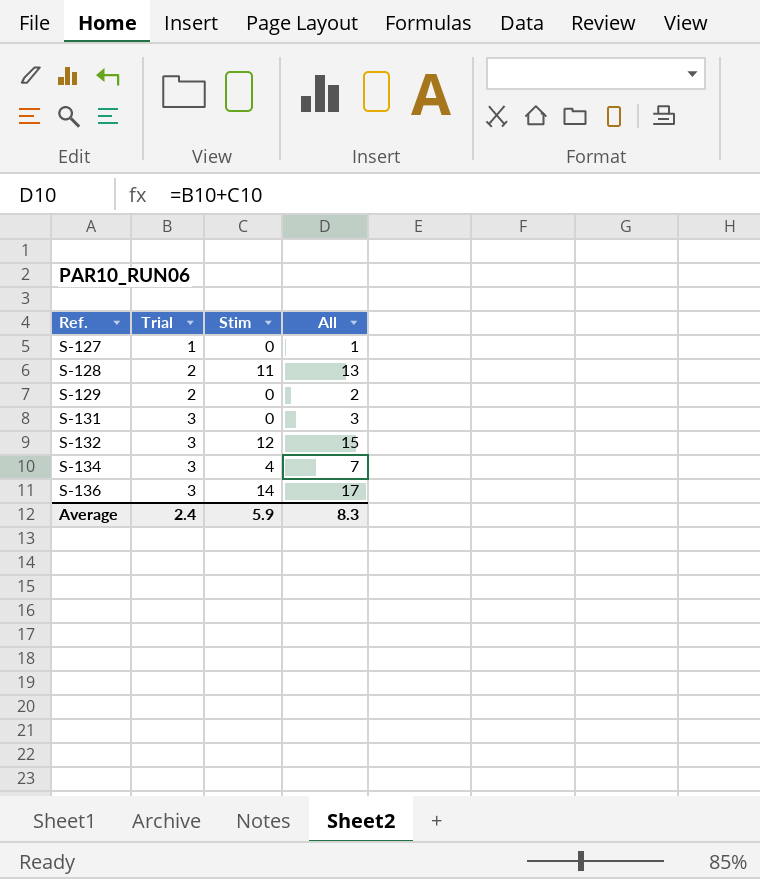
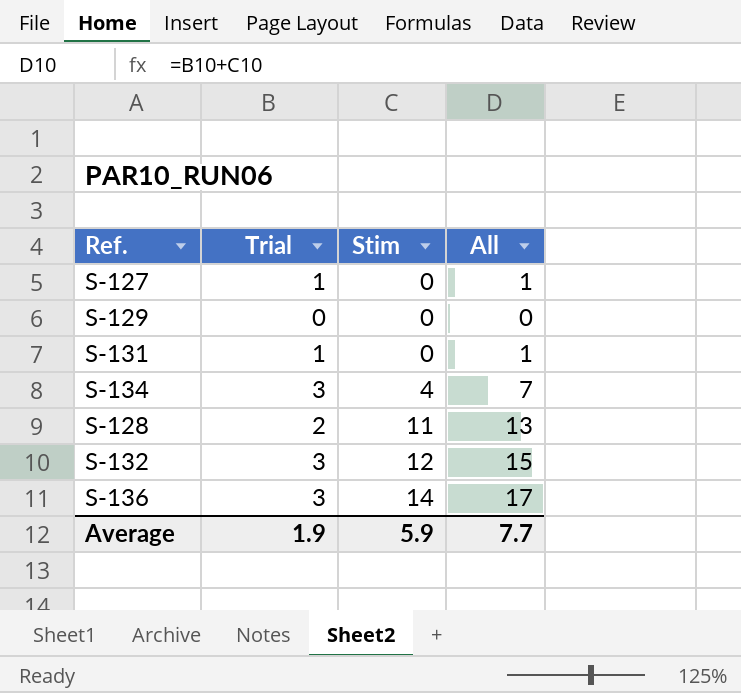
row order: Ref. ascending -> Stim ascending
S-129 | Trial: 2 -> 0
S-129 | All: 2 -> 0
S-131 | Trial: 3 -> 1
S-131 | All: 3 -> 1
Average | Trial: 2.4 -> 1.9
Average | All: 8.3 -> 7.7

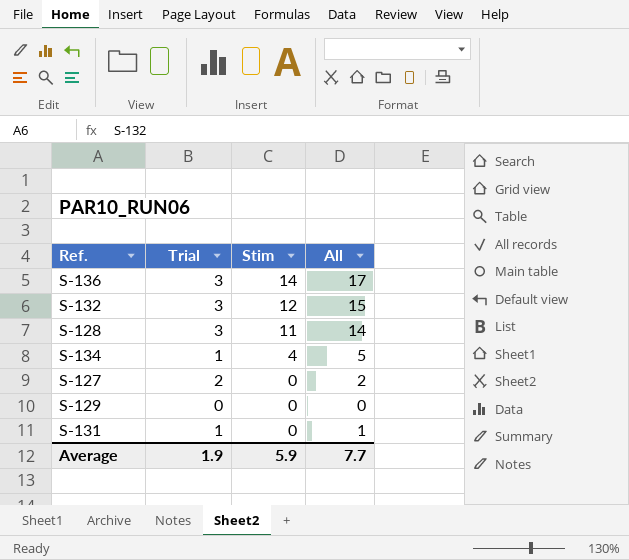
row order: Stim ascending -> Stim descending
S-128 | Trial: 2 -> 3
S-128 | All: 13 -> 14
S-134 | Trial: 3 -> 1
S-134 | All: 7 -> 5
S-127 | Trial: 1 -> 2
S-127 | All: 1 -> 2

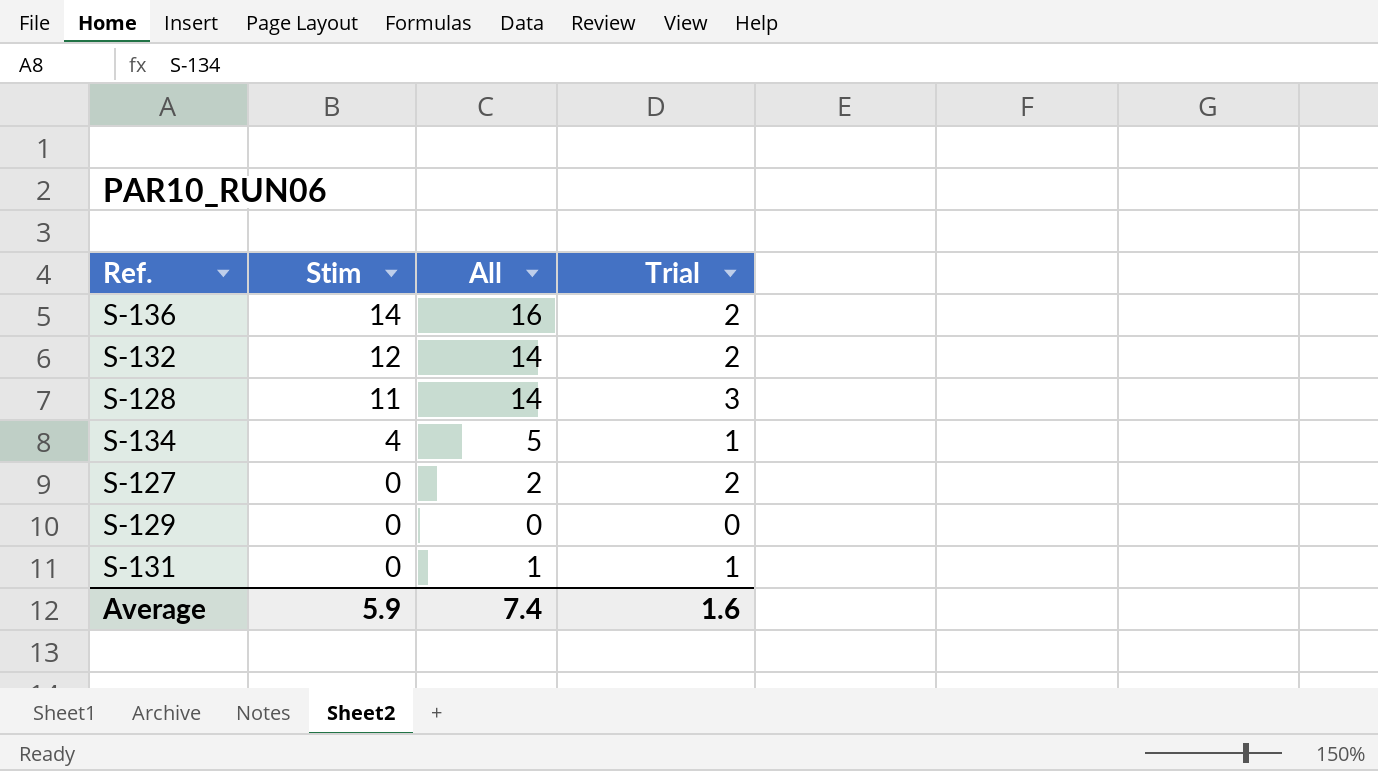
column Trial | position: 2 -> 4
S-136 | All: 17 -> 16
S-136 | Trial: 3 -> 2
S-132 | All: 15 -> 14
S-132 | Trial: 3 -> 2
Average | All: 7.7 -> 7.4
Average | Trial: 1.9 -> 1.6

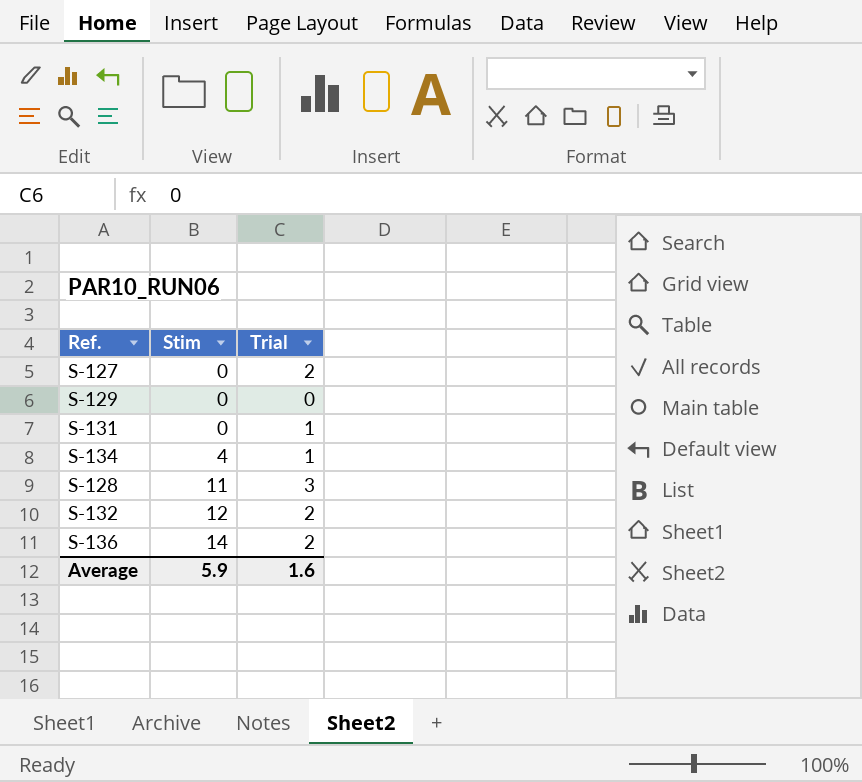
row order: Stim descending -> Stim ascending
column All | formula: [Stim] + [Trial] -> none

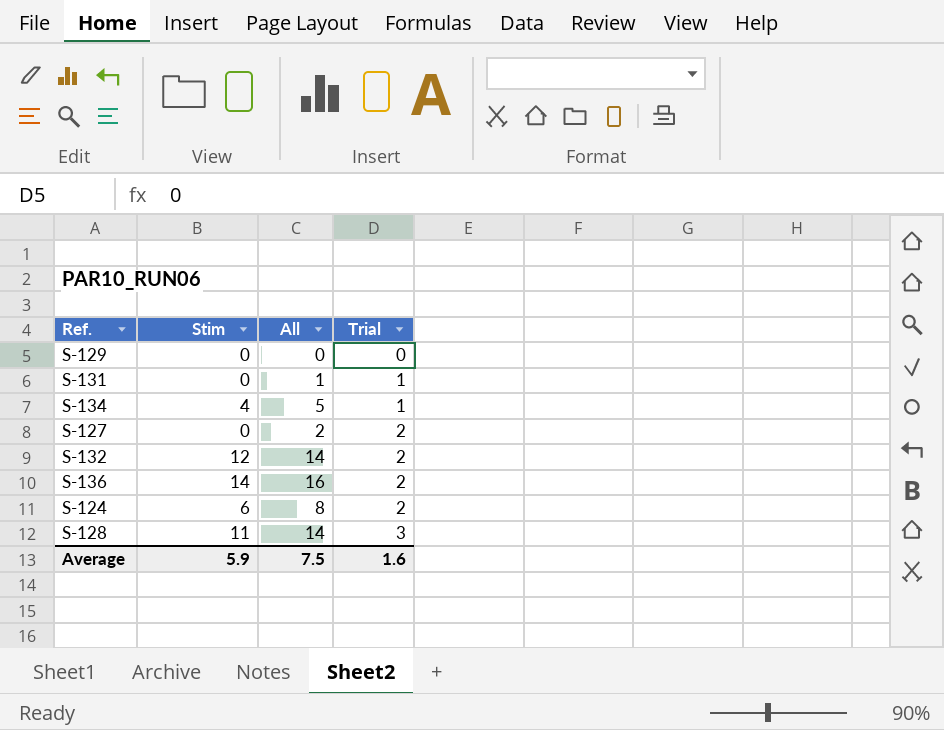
row order: Stim ascending -> Trial ascending
column All | formula: none -> [Stim] + [Trial]
row S-124: none -> 6 | 8 | 2

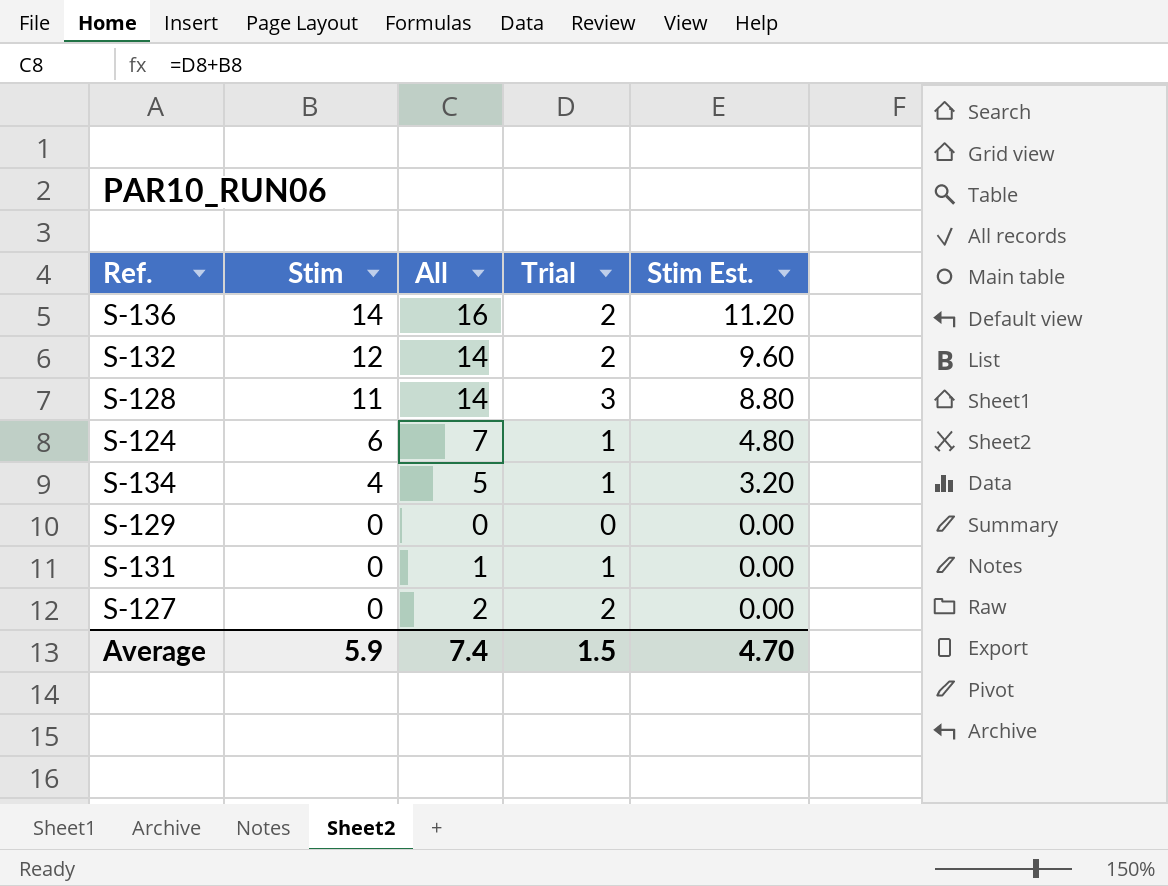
row order: Trial ascending -> Stim descending
column Stim Est. | formula: none -> [Stim] * 0.8
S-124 | All: 8 -> 7
S-124 | Trial: 2 -> 1
Average | All: 7.5 -> 7.4
Average | Trial: 1.6 -> 1.5

